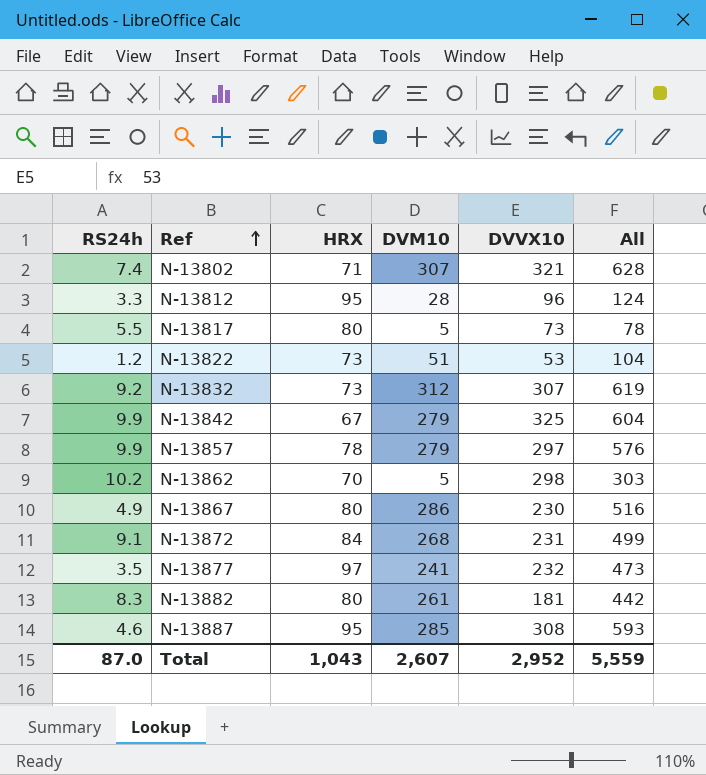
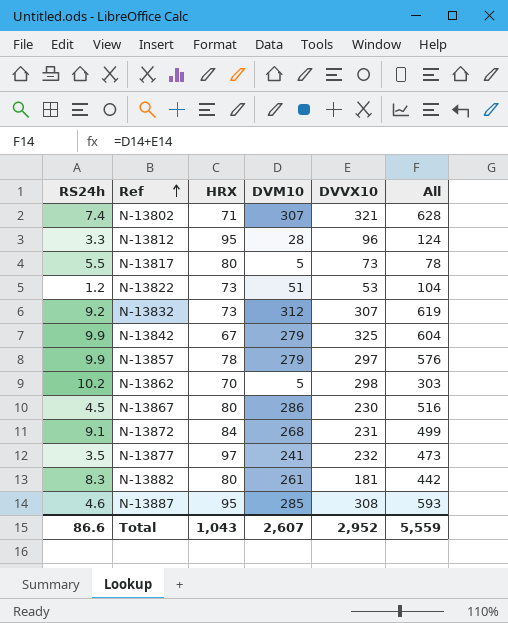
N-13867 | RS24h: 4.9 -> 4.5
Total | RS24h: 87.0 -> 86.6

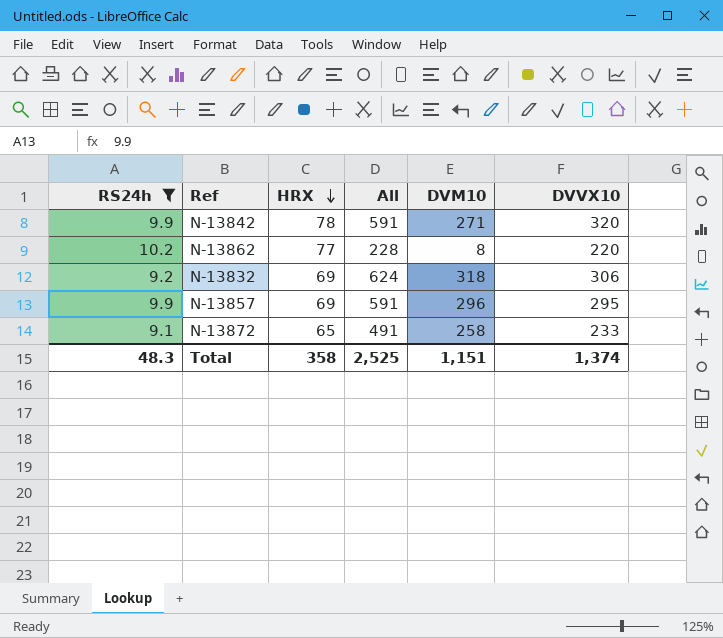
filter: none -> RS24h >= 9.1
row order: Ref ascending -> HRX descending
column All | position: 6 -> 4
N-13842 | HRX: 67 -> 78
N-13842 | All: 604 -> 591
N-13842 | DVM10: 279 -> 271
N-13842 | DVVX10: 325 -> 320
N-13862 | HRX: 70 -> 77
N-13862 | All: 303 -> 228
N-13862 | DVM10: 5 -> 8
N-13862 | DVVX10: 298 -> 220
N-13832 | HRX: 73 -> 69
N-13832 | All: 619 -> 624
N-13832 | DVM10: 312 -> 318
N-13832 | DVVX10: 307 -> 306
N-13857 | HRX: 78 -> 69
N-13857 | All: 576 -> 591
N-13857 | DVM10: 279 -> 296
N-13857 | DVVX10: 297 -> 295
N-13872 | HRX: 84 -> 65
N-13872 | All: 499 -> 491
N-13872 | DVM10: 268 -> 258
N-13872 | DVVX10: 231 -> 233
Total | RS24h: 86.6 -> 48.3
Total | HRX: 1,043 -> 358
Total | All: 5,559 -> 2,525
Total | DVM10: 2,607 -> 1,151
Total | DVVX10: 2,952 -> 1,374

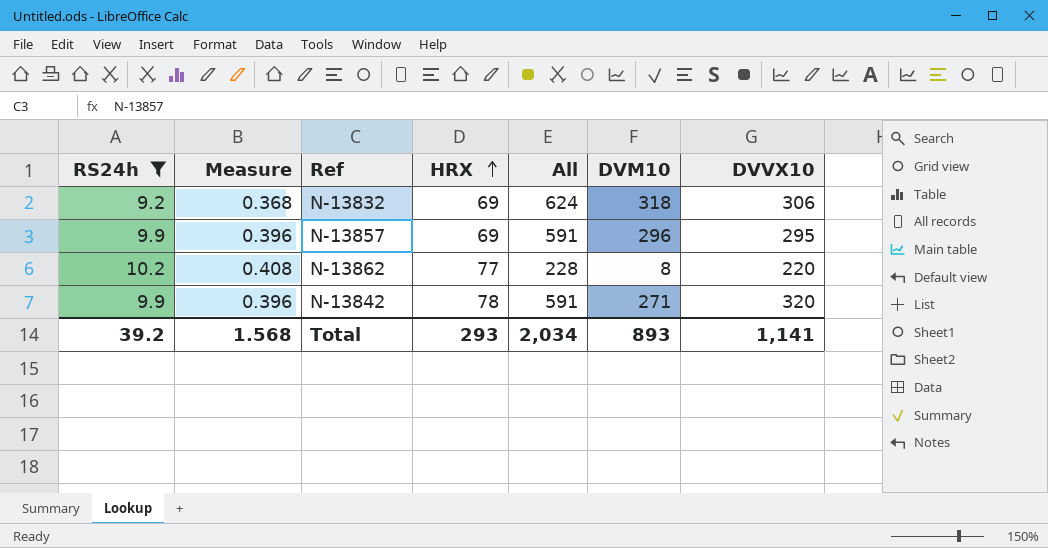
row order: HRX descending -> HRX ascending
column Measure | formula: none -> [RS24h] * 0.04
row N-13872: 9.1 | 65 | 491 | 258 | 233 -> none
Total | RS24h: 48.3 -> 39.2
Total | HRX: 358 -> 293
Total | All: 2,525 -> 2,034
Total | DVM10: 1,151 -> 893
Total | DVVX10: 1,374 -> 1,141

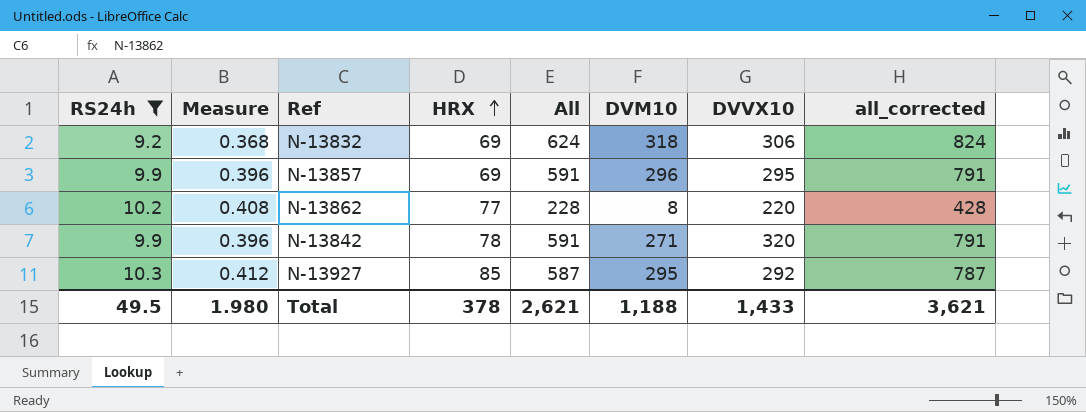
column all_corrected | formula: none -> [All] + 200
row N-13927: none -> 10.3 | 0.412 | 85 | 587 | 295 | 292 | 787
Total | RS24h: 39.2 -> 49.5
Total | Measure: 1.568 -> 1.980
Total | HRX: 293 -> 378
Total | All: 2,034 -> 2,621
Total | DVM10: 893 -> 1,188
Total | DVVX10: 1,141 -> 1,433

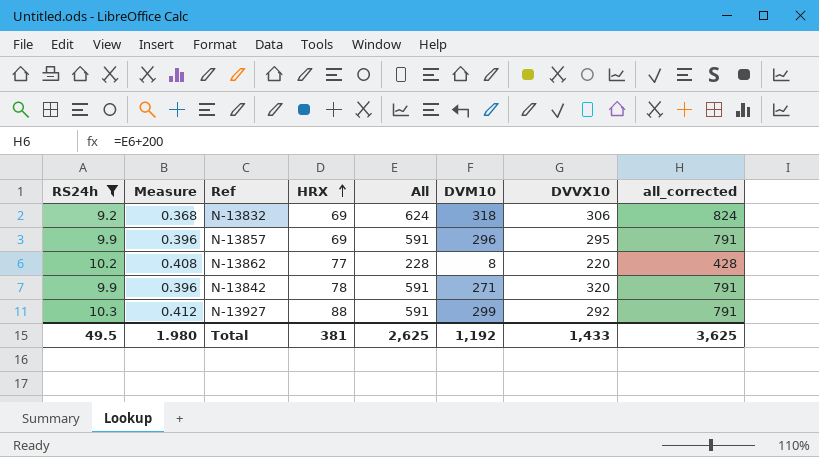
N-13927 | HRX: 85 -> 88
N-13927 | All: 587 -> 591
N-13927 | DVM10: 295 -> 299
N-13927 | all_corrected: 787 -> 791
Total | HRX: 378 -> 381
Total | All: 2,621 -> 2,625
Total | DVM10: 1,188 -> 1,192
Total | all_corrected: 3,621 -> 3,625

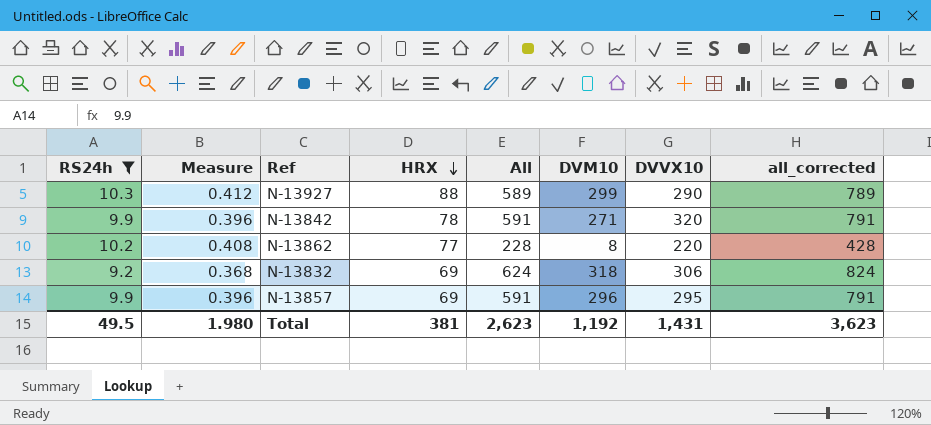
row order: HRX ascending -> HRX descending
N-13927 | All: 591 -> 589
N-13927 | DVVX10: 292 -> 290
N-13927 | all_corrected: 791 -> 789
Total | All: 2,625 -> 2,623
Total | DVVX10: 1,433 -> 1,431
Total | all_corrected: 3,625 -> 3,623

